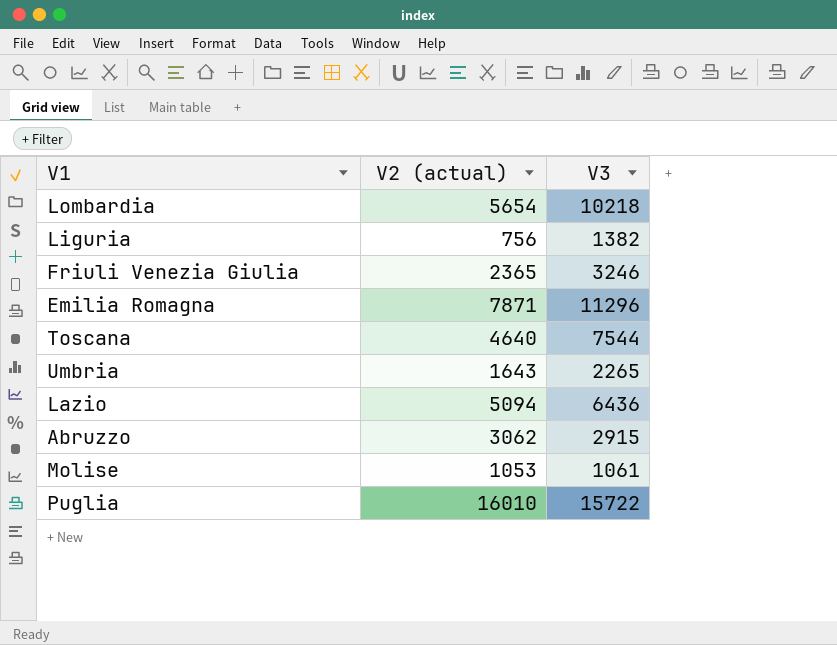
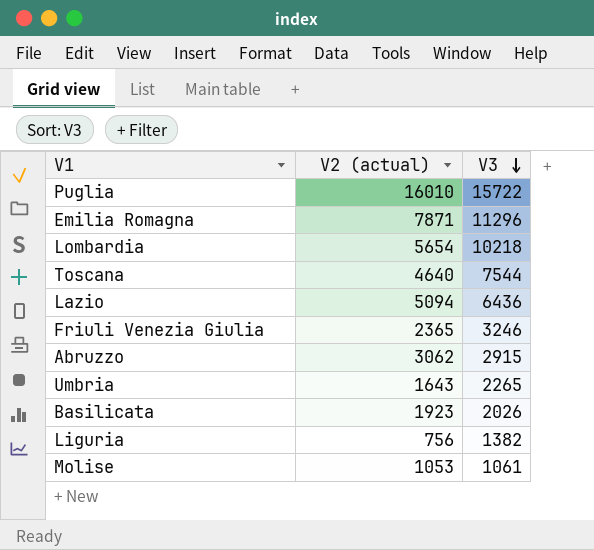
row order: none -> V3 descending
row Basilicata: none -> 1923 | 2026

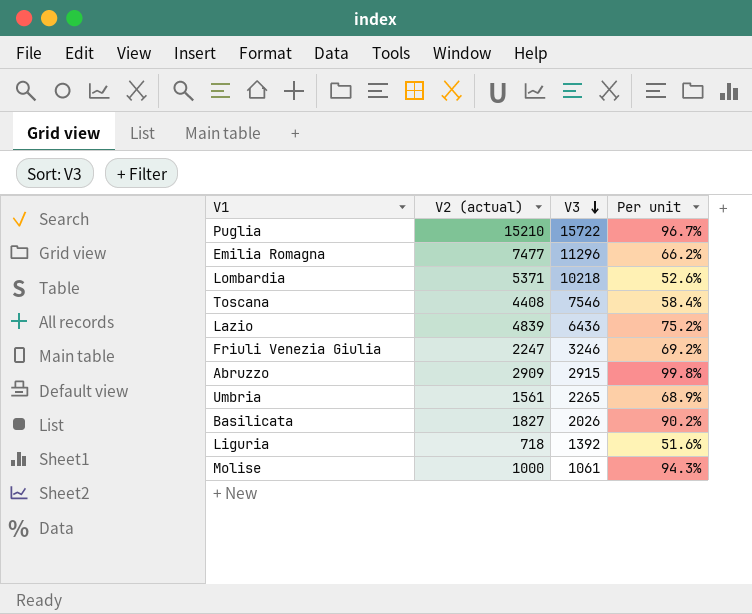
column Per unit | formula: none -> [V2 (actual)] / [V3]
Puglia | V2 (actual): 16010 -> 15210
Emilia Romagna | V2 (actual): 7871 -> 7477
Lombardia | V2 (actual): 5654 -> 5371
Toscana | V2 (actual): 4640 -> 4408
Toscana | V3: 7544 -> 7546
Lazio | V2 (actual): 5094 -> 4839
Friuli Venezia Giulia | V2 (actual): 2365 -> 2247
Abruzzo | V2 (actual): 3062 -> 2909
Umbria | V2 (actual): 1643 -> 1561
Basilicata | V2 (actual): 1923 -> 1827
Liguria | V2 (actual): 756 -> 718
Liguria | V3: 1382 -> 1392
Molise | V2 (actual): 1053 -> 1000

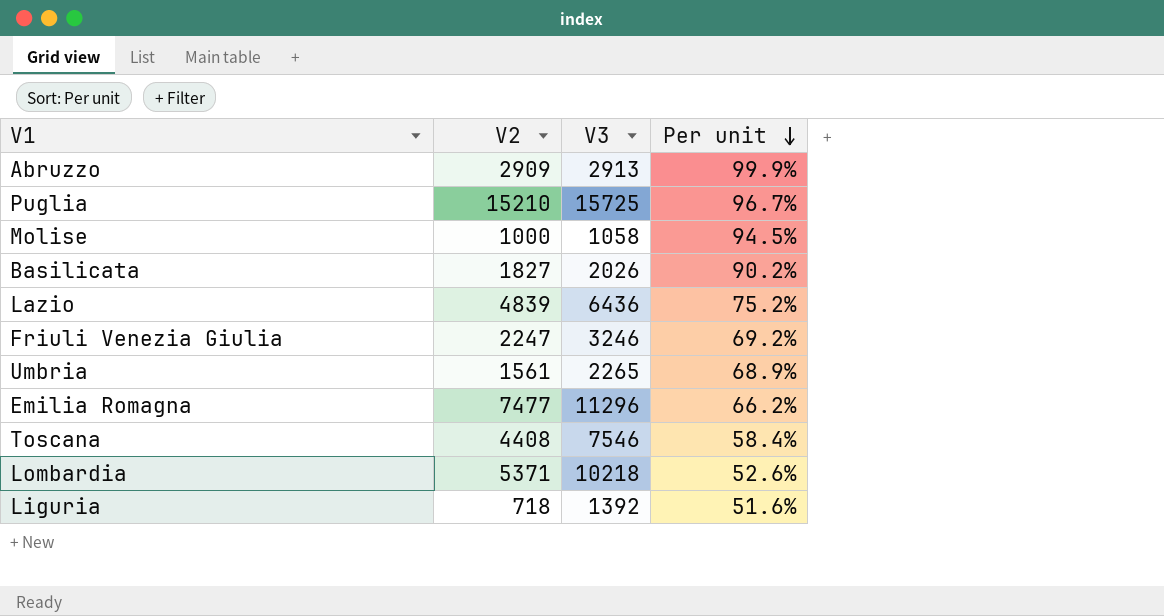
row order: V3 descending -> Per unit descending
column name: V2 (actual) -> V2
Abruzzo | V3: 2915 -> 2913
Abruzzo | Per unit: 99.8% -> 99.9%
Puglia | V3: 15722 -> 15725
Molise | V3: 1061 -> 1058
Molise | Per unit: 94.3% -> 94.5%

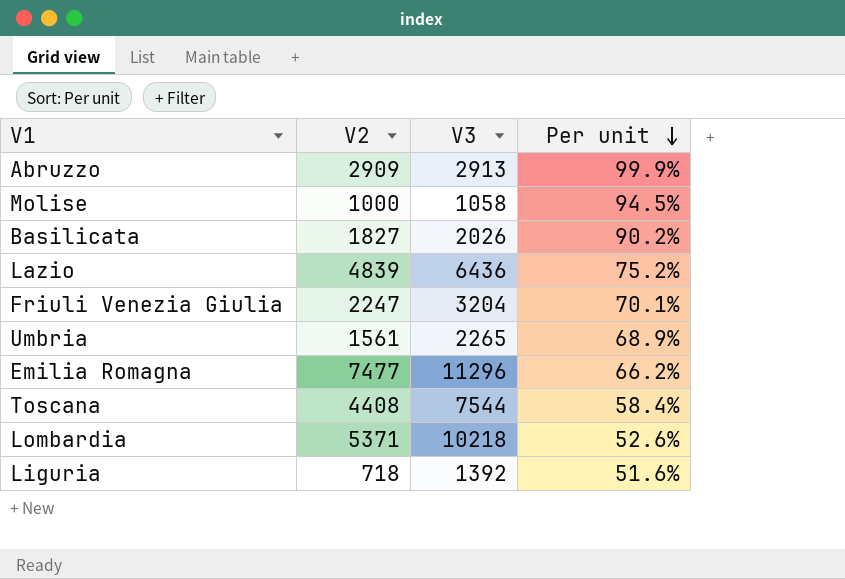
row Puglia: 15210 | 15725 | 96.7% -> none
Friuli Venezia Giulia | V3: 3246 -> 3204
Friuli Venezia Giulia | Per unit: 69.2% -> 70.1%
Toscana | V3: 7546 -> 7544

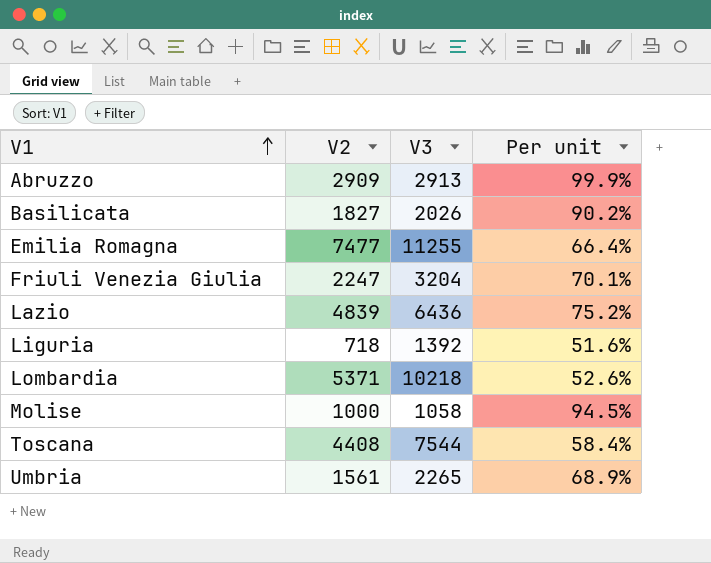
row order: Per unit descending -> V1 ascending
Emilia Romagna | V3: 11296 -> 11255
Emilia Romagna | Per unit: 66.2% -> 66.4%

